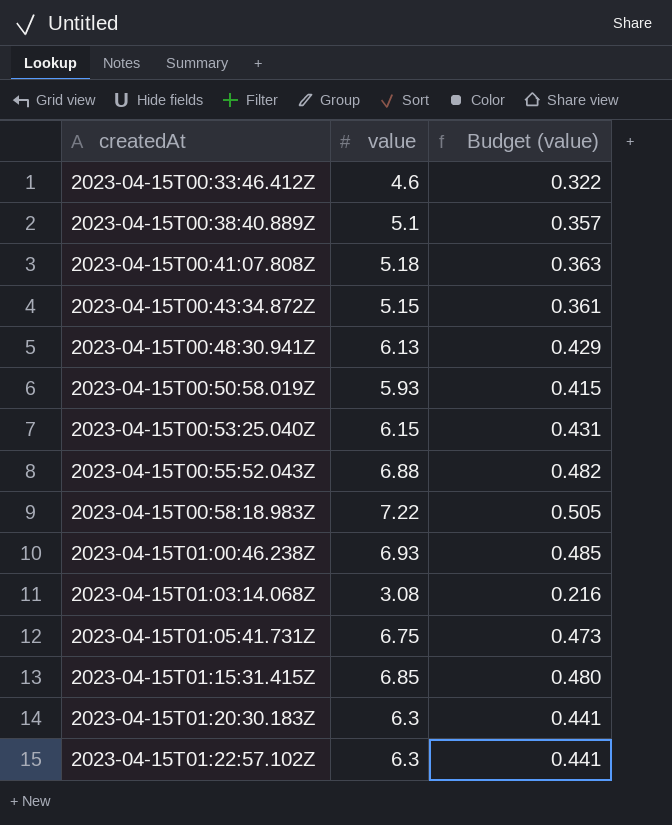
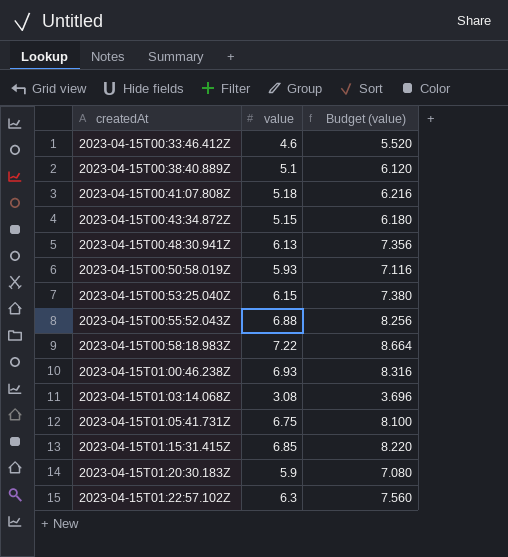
column Budget (value) | formula: [value] * 0.07 -> [value] * 1.2
2023-04-15T01:20:30.183Z | value: 6.3 -> 5.9

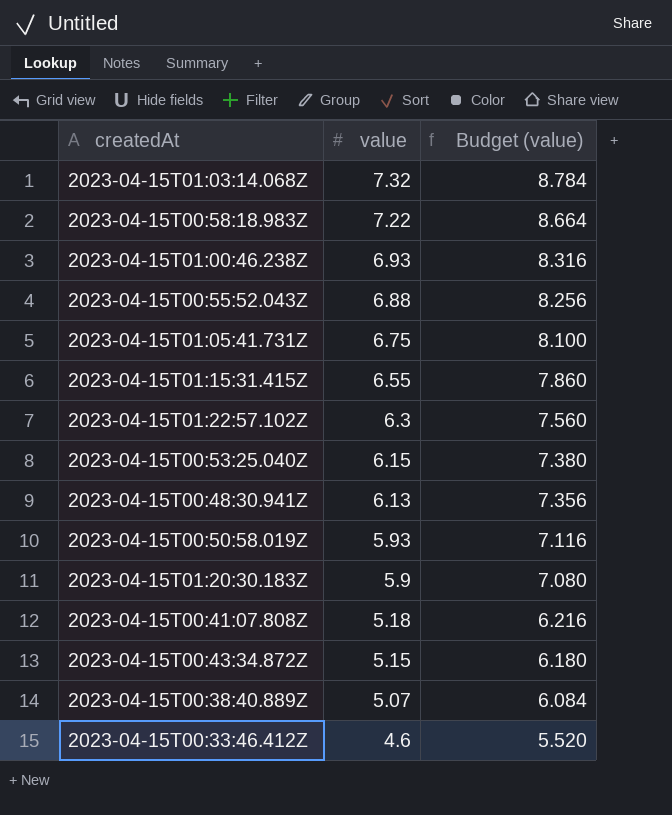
row order: createdAt ascending -> value descending
2023-04-15T01:03:14.068Z | value: 3.08 -> 7.32
2023-04-15T01:03:14.068Z | Budget (value): 3.696 -> 8.784
2023-04-15T01:15:31.415Z | value: 6.85 -> 6.55
2023-04-15T01:15:31.415Z | Budget (value): 8.220 -> 7.860
2023-04-15T00:38:40.889Z | value: 5.1 -> 5.07
2023-04-15T00:38:40.889Z | Budget (value): 6.120 -> 6.084

